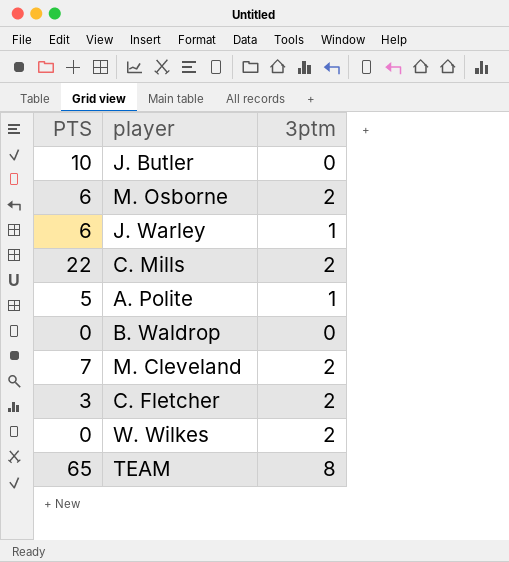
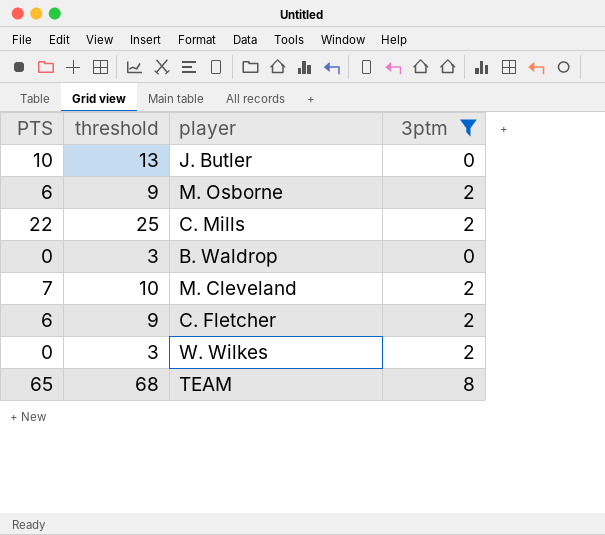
filter: none -> 3ptm != 1
column threshold | formula: none -> [PTS] + 3
C. Fletcher | PTS: 3 -> 6

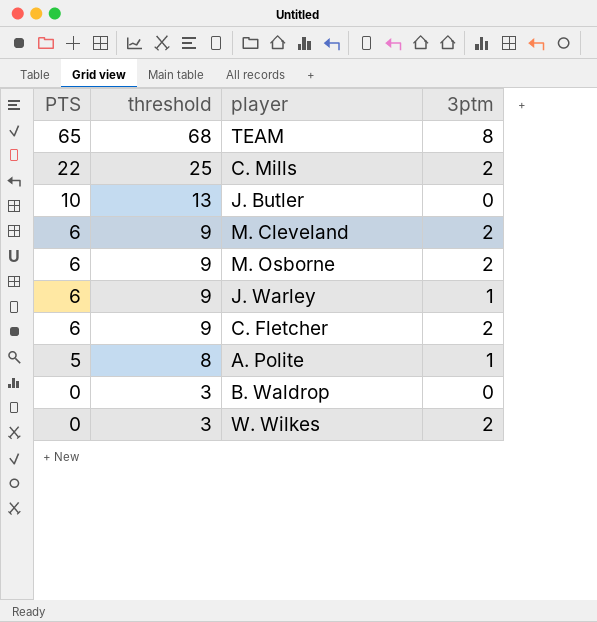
filter: 3ptm != 1 -> none
row order: none -> PTS descending
M. Cleveland | PTS: 7 -> 6
M. Cleveland | threshold: 10 -> 9

